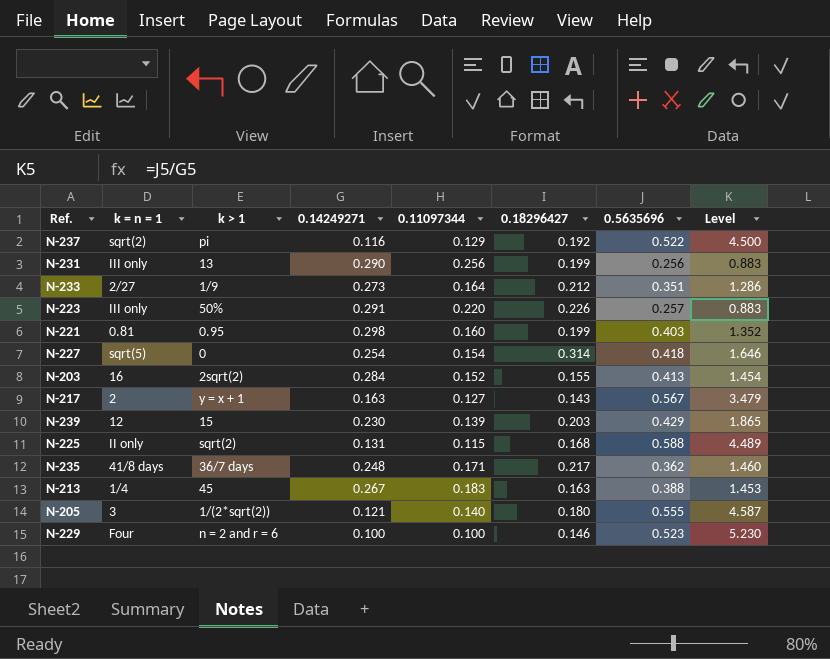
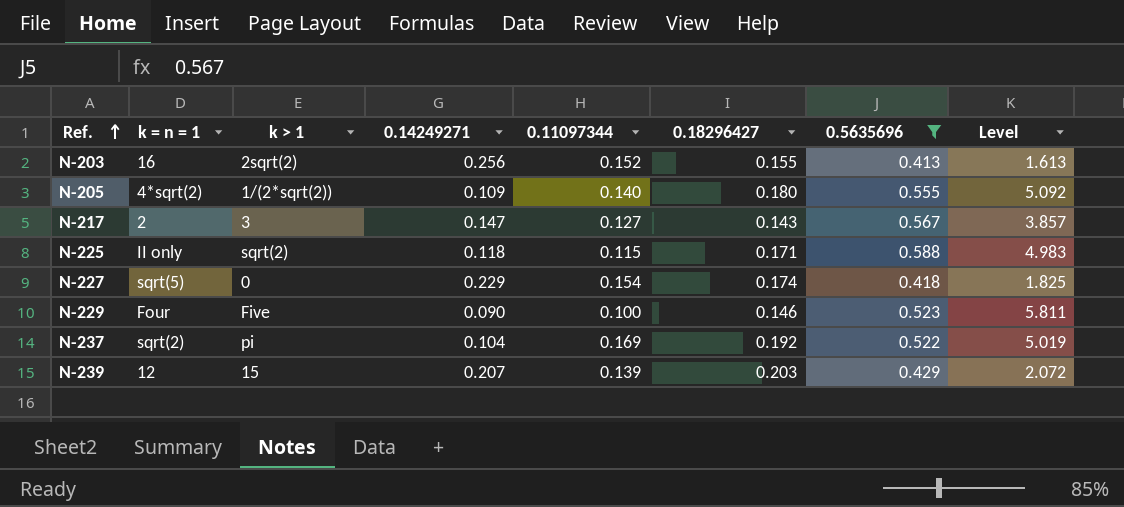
filter: none -> 0.5635696 >= 0.413
row order: none -> Ref. ascending
N-203 | 0.14249271: 0.284 -> 0.256
N-203 | Level: 1.454 -> 1.613
N-205 | k = n = 1: 3 -> 4*sqrt(2)
N-205 | 0.14249271: 0.121 -> 0.109
N-205 | Level: 4.587 -> 5.092
N-217 | k > 1: y = x + 1 -> 3
N-217 | 0.14249271: 0.163 -> 0.147
N-217 | Level: 3.479 -> 3.857
N-225 | 0.14249271: 0.131 -> 0.118
N-225 | 0.18296427: 0.168 -> 0.171
N-225 | Level: 4.489 -> 4.983
N-227 | 0.14249271: 0.254 -> 0.229
N-227 | 0.18296427: 0.314 -> 0.174
N-227 | Level: 1.646 -> 1.825
N-229 | k > 1: n = 2 and r = 6 -> Five
N-229 | 0.14249271: 0.100 -> 0.090
N-229 | Level: 5.230 -> 5.811
N-237 | 0.14249271: 0.116 -> 0.104
N-237 | 0.11097344: 0.129 -> 0.169
N-237 | Level: 4.500 -> 5.019
N-239 | 0.14249271: 0.230 -> 0.207
N-239 | Level: 1.865 -> 2.072

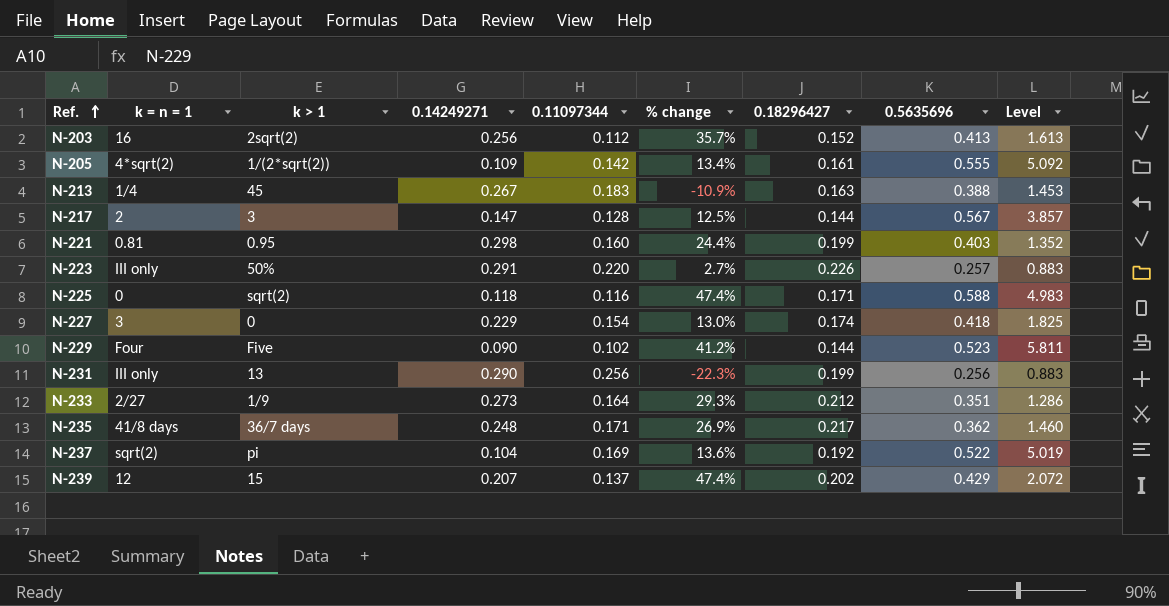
filter: 0.5635696 >= 0.413 -> none
column % change | formula: none -> ([0.18296427] - [0.11097344]) / [0.11097344]
N-203 | 0.11097344: 0.152 -> 0.112
N-203 | 0.18296427: 0.155 -> 0.152
N-205 | 0.11097344: 0.140 -> 0.142
N-205 | 0.18296427: 0.180 -> 0.161
N-217 | 0.11097344: 0.127 -> 0.128
N-217 | 0.18296427: 0.143 -> 0.144
N-225 | k = n = 1: II only -> 0
N-225 | 0.11097344: 0.115 -> 0.116
N-227 | k = n = 1: sqrt(5) -> 3
N-229 | 0.11097344: 0.100 -> 0.102
N-229 | 0.18296427: 0.146 -> 0.144
N-239 | 0.11097344: 0.139 -> 0.137
N-239 | 0.18296427: 0.203 -> 0.202

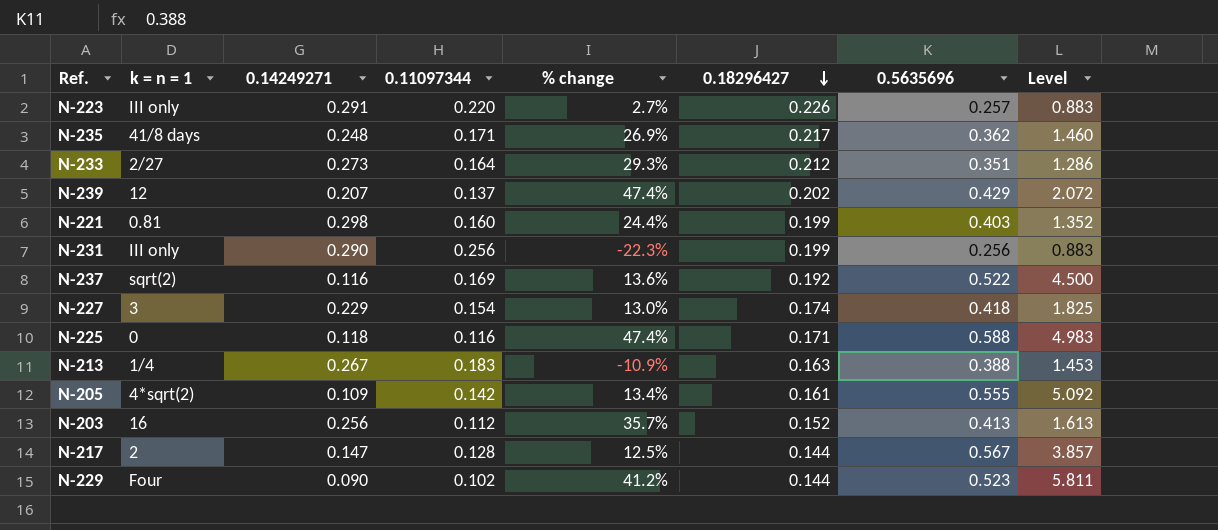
row order: Ref. ascending -> 0.18296427 descending
column k > 1 | position: 3 -> none
N-237 | 0.14249271: 0.104 -> 0.116
N-237 | Level: 5.019 -> 4.500

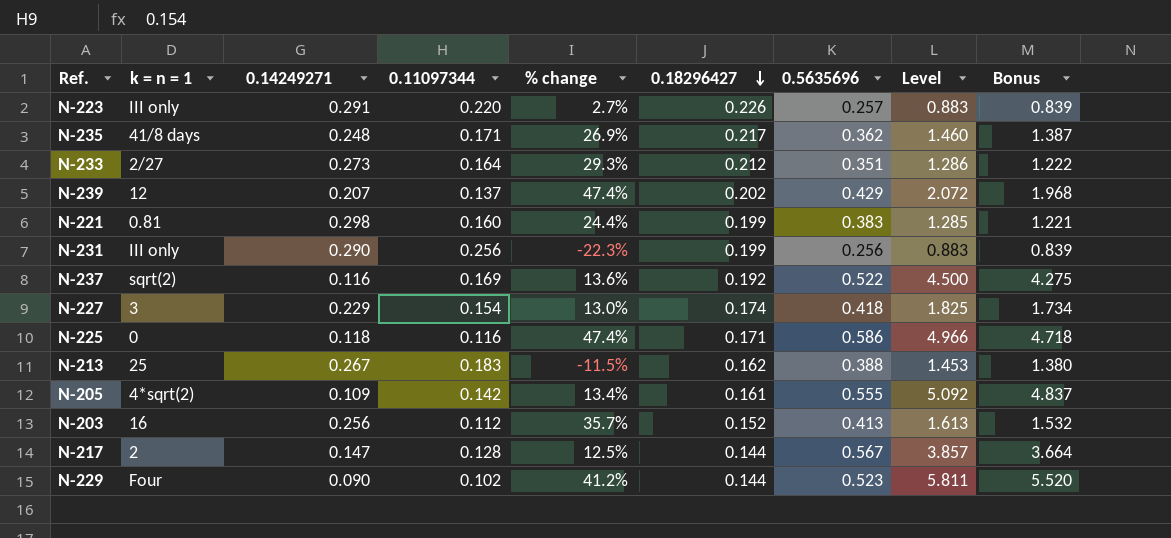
column Bonus | formula: none -> [Level] * 0.95
N-221 | 0.5635696: 0.403 -> 0.383
N-221 | Level: 1.352 -> 1.285
N-225 | 0.5635696: 0.588 -> 0.586
N-225 | Level: 4.983 -> 4.966
N-213 | k = n = 1: 1/4 -> 25
N-213 | % change: -10.9% -> -11.5%
N-213 | 0.18296427: 0.163 -> 0.162

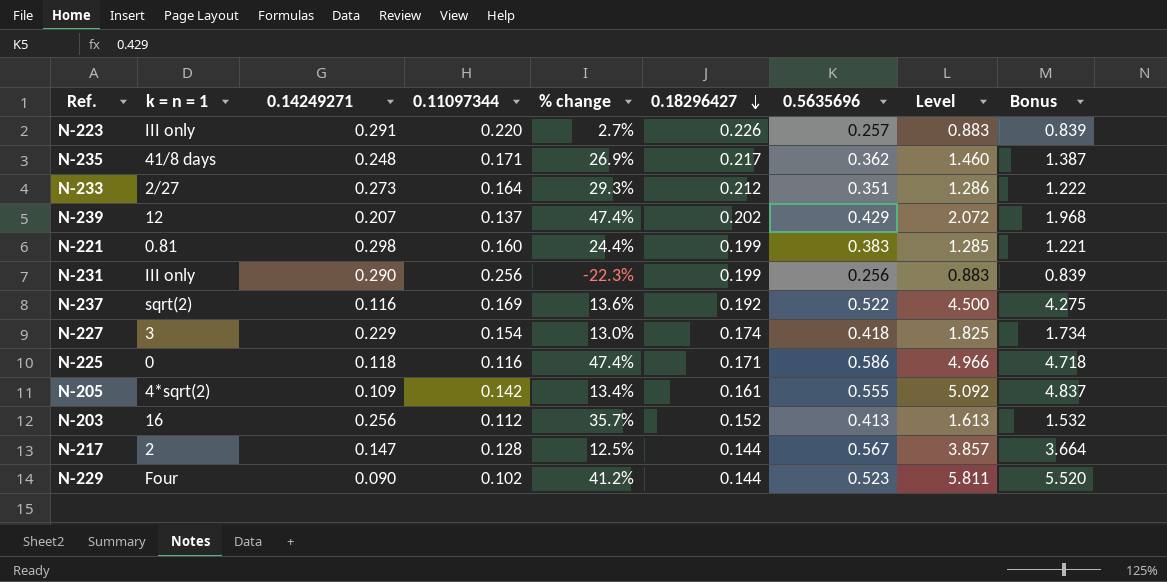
row N-213: 25 | 0.267 | 0.183 | -11.5% | 0.162 | 0.388 | 1.453 | 1.380 -> none

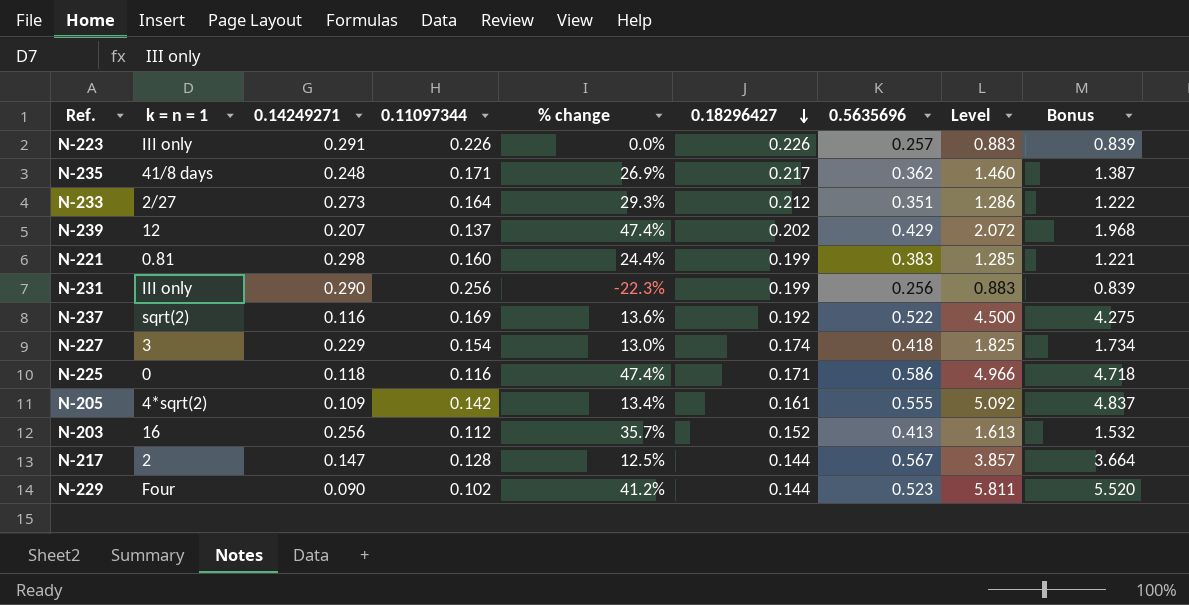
N-223 | 0.11097344: 0.220 -> 0.226
N-223 | % change: 2.7% -> 0.0%

